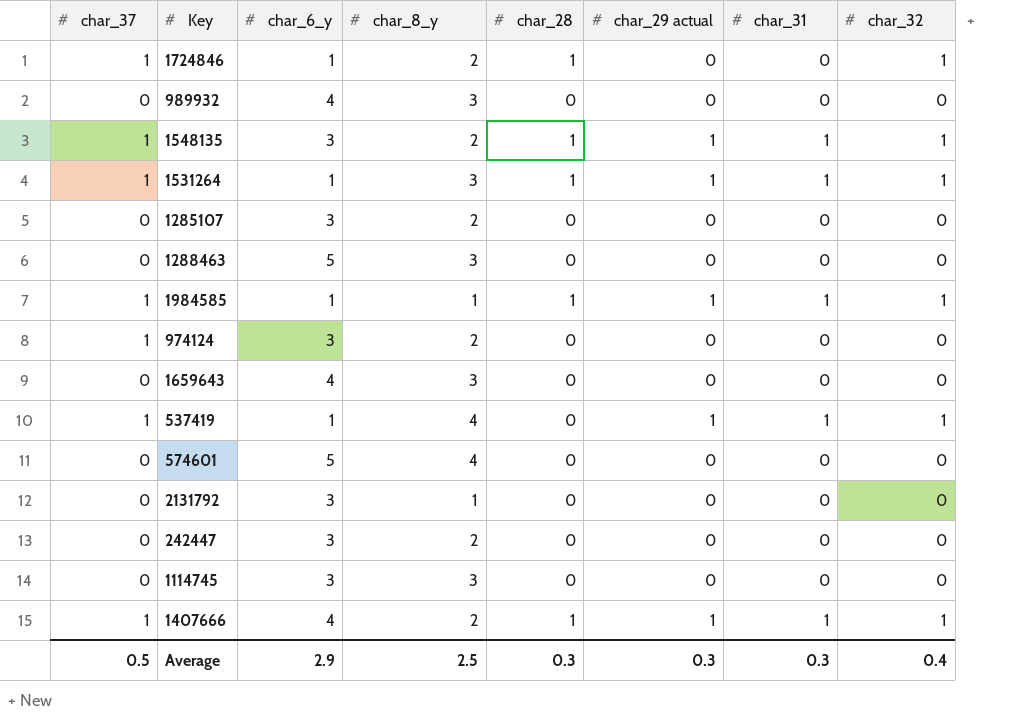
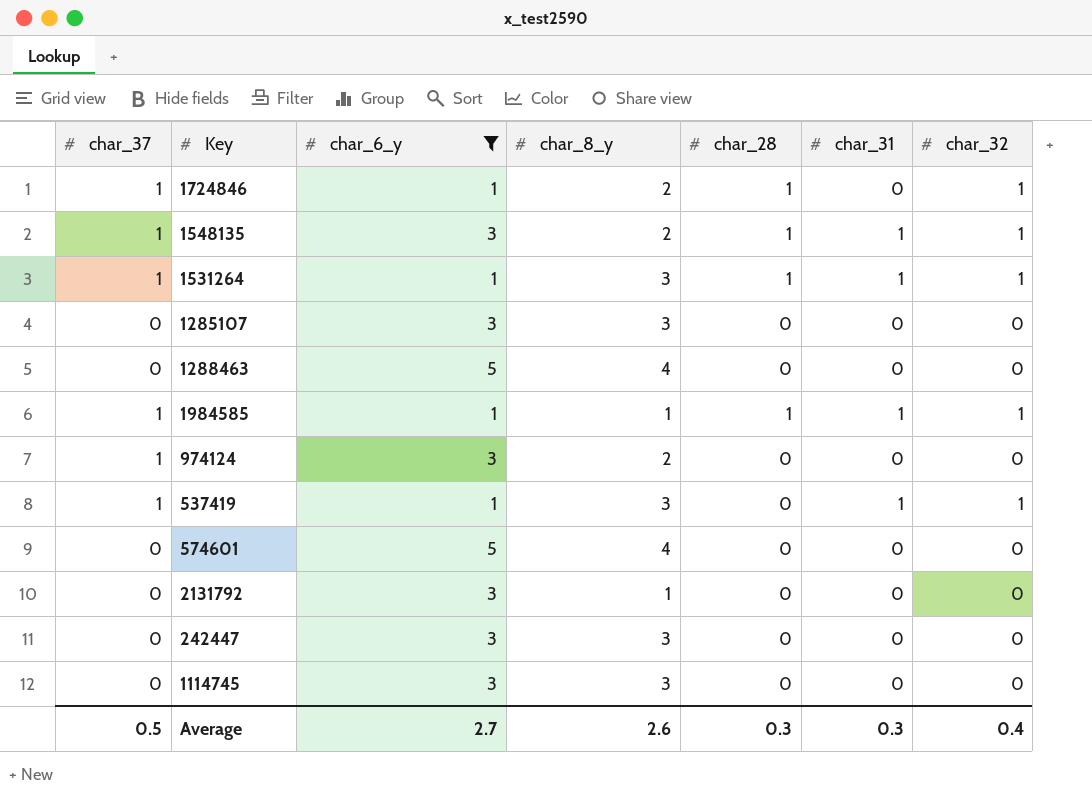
filter: none -> char_6_y != 4
column char_29 actual | position: 6 -> none
1285107 | char_8_y: 2 -> 3
1288463 | char_8_y: 3 -> 4
537419 | char_8_y: 4 -> 3
242447 | char_8_y: 2 -> 3
Average | char_6_y: 2.9 -> 2.7
Average | char_8_y: 2.5 -> 2.6

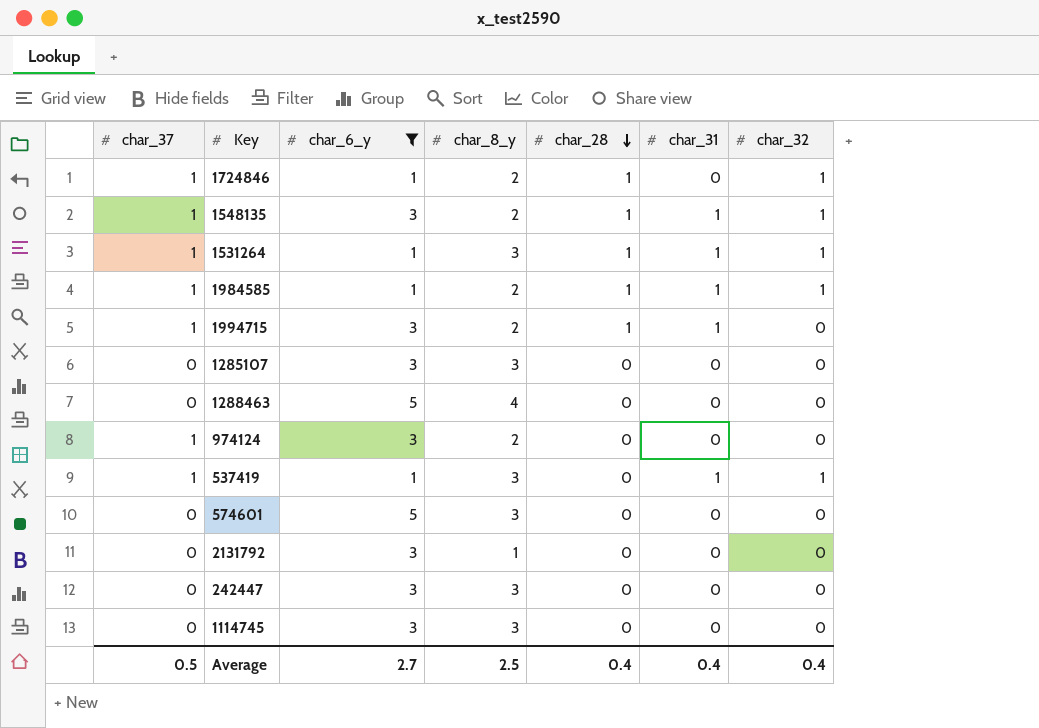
row order: none -> char_28 descending
1984585 | char_8_y: 1 -> 2
row 1994715: none -> 1 | 3 | 2 | 1 | 1 | 0
574601 | char_8_y: 4 -> 3
Average | char_8_y: 2.6 -> 2.5
Average | char_28: 0.3 -> 0.4
Average | char_31: 0.3 -> 0.4

